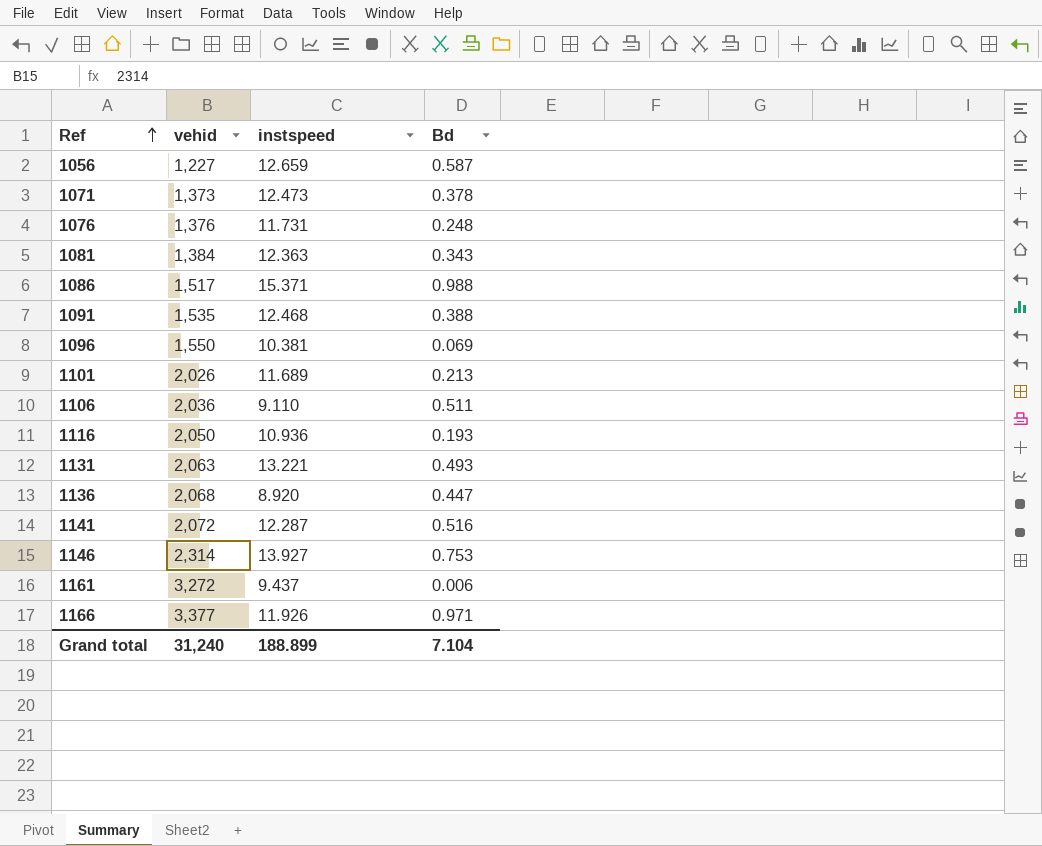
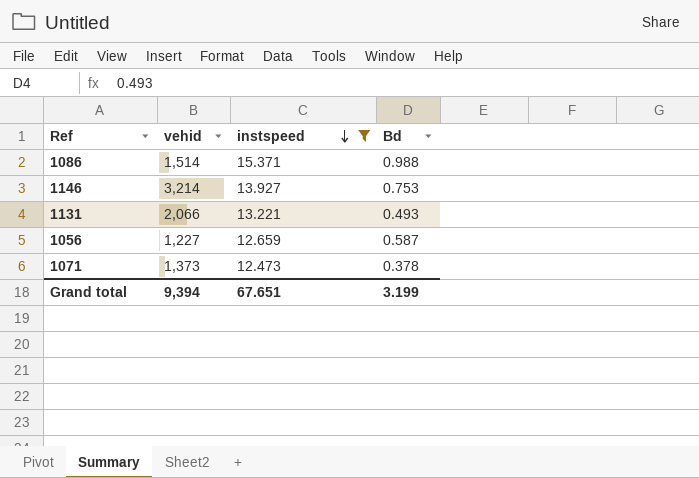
filter: none -> instspeed >= 12.473
row order: Ref ascending -> instspeed descending
1086 | vehid: 1,517 -> 1,514
1146 | vehid: 2,314 -> 3,214
1131 | vehid: 2,063 -> 2,066
Grand total | vehid: 31,240 -> 9,394
Grand total | instspeed: 188.899 -> 67.651
Grand total | Bd: 7.104 -> 3.199

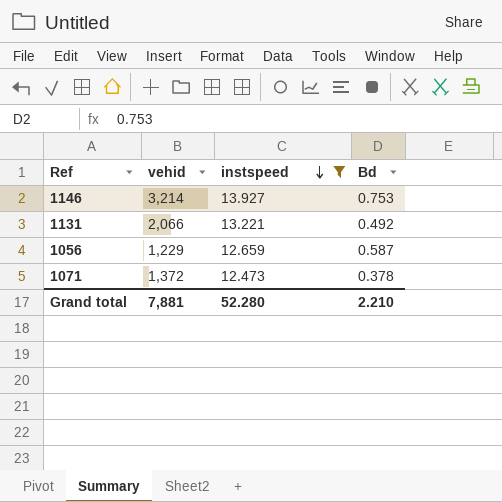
row 1086: 1,514 | 15.371 | 0.988 -> none
1131 | Bd: 0.493 -> 0.492
1056 | vehid: 1,227 -> 1,229
1071 | vehid: 1,373 -> 1,372
Grand total | vehid: 9,394 -> 7,881
Grand total | instspeed: 67.651 -> 52.280
Grand total | Bd: 3.199 -> 2.210

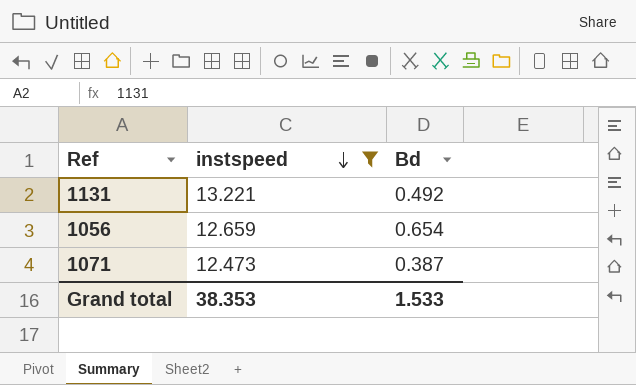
column vehid | position: 2 -> none
row 1146: 3,214 | 13.927 | 0.753 -> none
1056 | Bd: 0.587 -> 0.654
1071 | Bd: 0.378 -> 0.387
Grand total | instspeed: 52.280 -> 38.353
Grand total | Bd: 2.210 -> 1.533

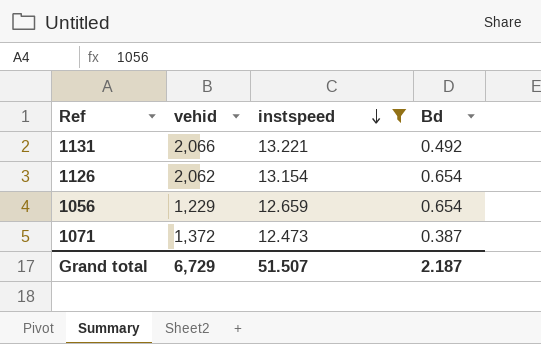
column vehid | position: none -> 2
row 1126: none -> 2,062 | 13.154 | 0.654
Grand total | instspeed: 38.353 -> 51.507
Grand total | Bd: 1.533 -> 2.187

